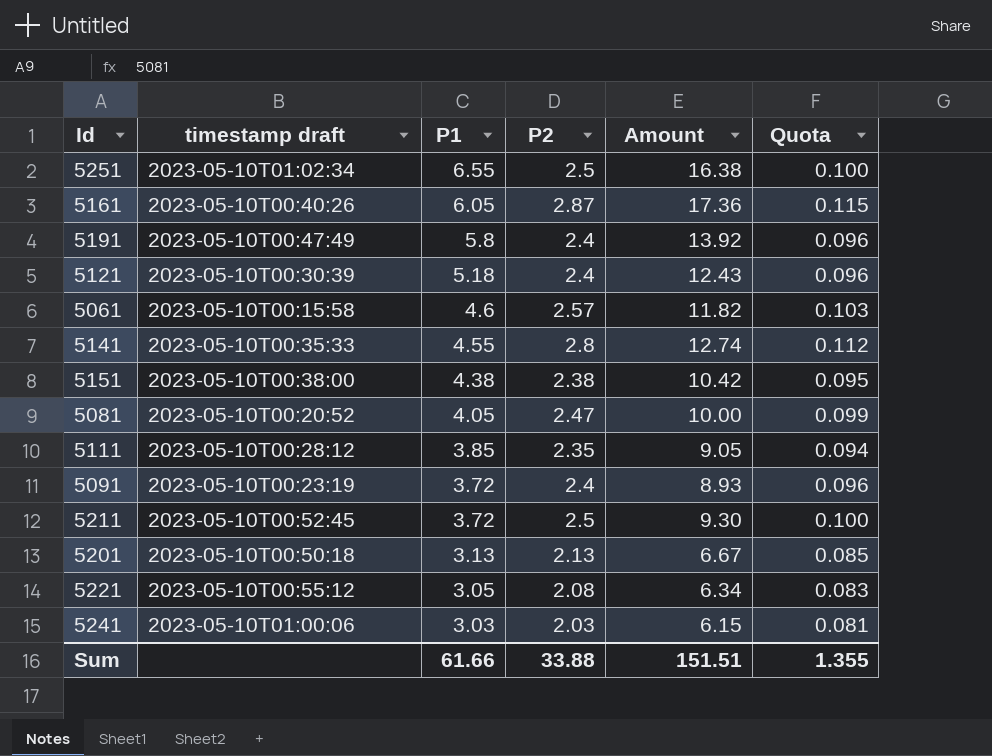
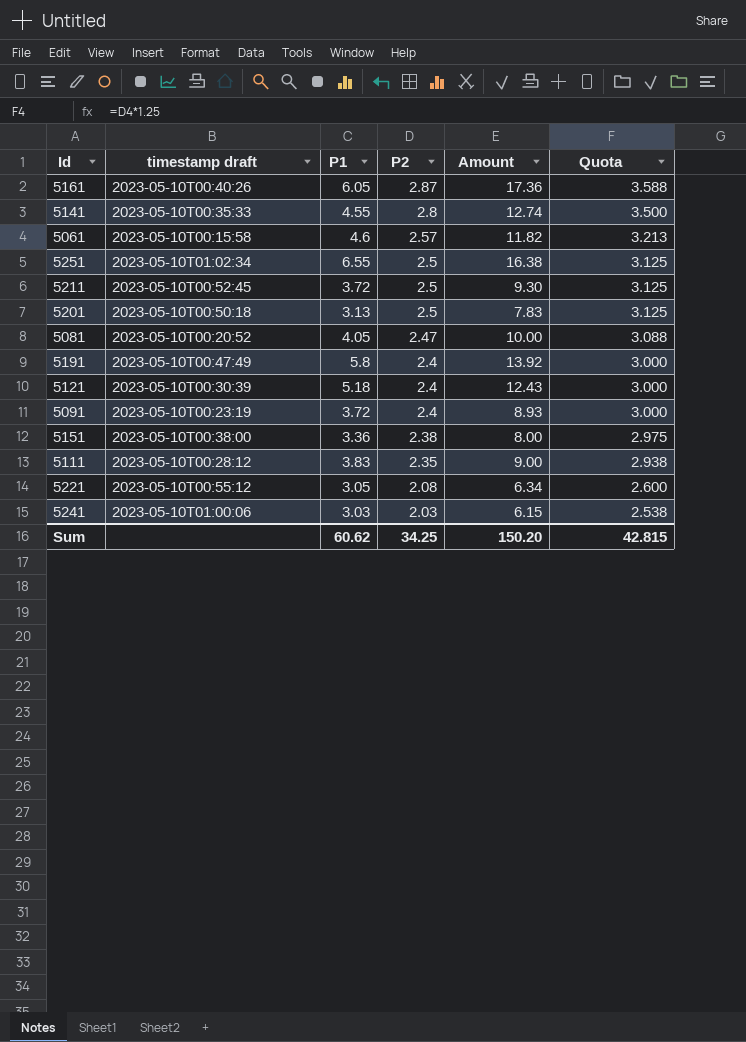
row order: P1 descending -> P2 descending
column Quota | formula: [P2] * 0.04 -> [P2] * 1.25
5201 | P2: 2.13 -> 2.5
5201 | Amount: 6.67 -> 7.83
5151 | P1: 4.38 -> 3.36
5151 | Amount: 10.42 -> 8.00
5111 | P1: 3.85 -> 3.83
5111 | Amount: 9.05 -> 9.00
Sum | P1: 61.66 -> 60.62
Sum | P2: 33.88 -> 34.25
Sum | Amount: 151.51 -> 150.20
Sum | Quota: 1.355 -> 42.815

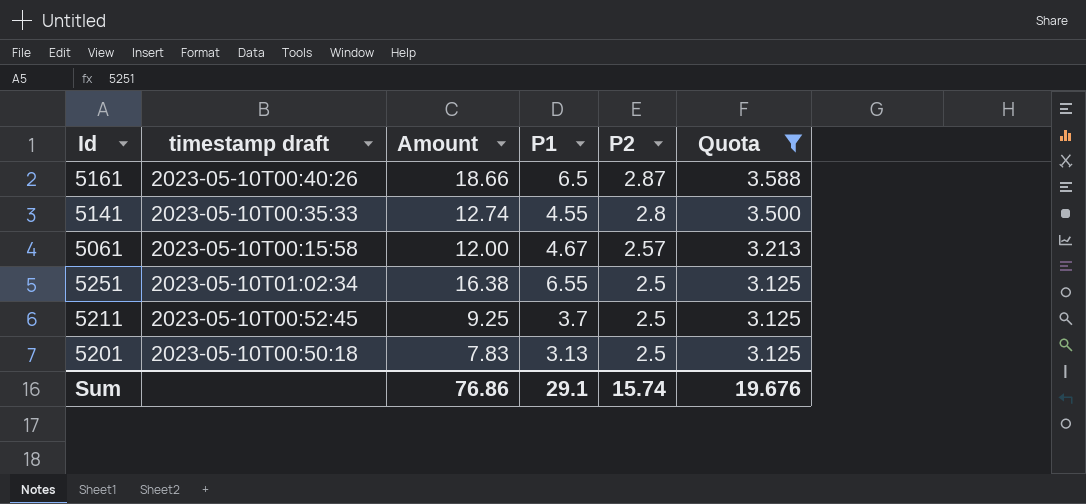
filter: none -> Quota >= 3.125
column Amount | position: 5 -> 3
5161 | Amount: 17.36 -> 18.66
5161 | P1: 6.05 -> 6.5
5061 | Amount: 11.82 -> 12.00
5061 | P1: 4.6 -> 4.67
5211 | Amount: 9.30 -> 9.25
5211 | P1: 3.72 -> 3.7
Sum | Amount: 150.20 -> 76.86
Sum | P1: 60.62 -> 29.1
Sum | P2: 34.25 -> 15.74
Sum | Quota: 42.815 -> 19.676

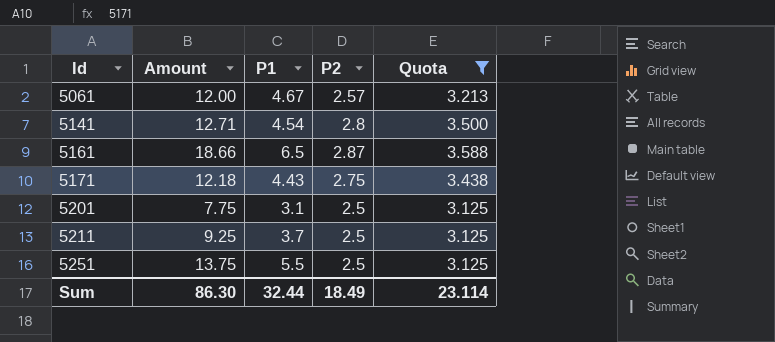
row order: P2 descending -> Id ascending
column timestamp draft | position: 2 -> none
5141 | Amount: 12.74 -> 12.71
5141 | P1: 4.55 -> 4.54
row 5171: none -> 12.18 | 4.43 | 2.75 | 3.438
5201 | Amount: 7.83 -> 7.75
5201 | P1: 3.13 -> 3.1
5251 | Amount: 16.38 -> 13.75
5251 | P1: 6.55 -> 5.5
Sum | Amount: 76.86 -> 86.30
Sum | P1: 29.1 -> 32.44
Sum | P2: 15.74 -> 18.49
Sum | Quota: 19.676 -> 23.114

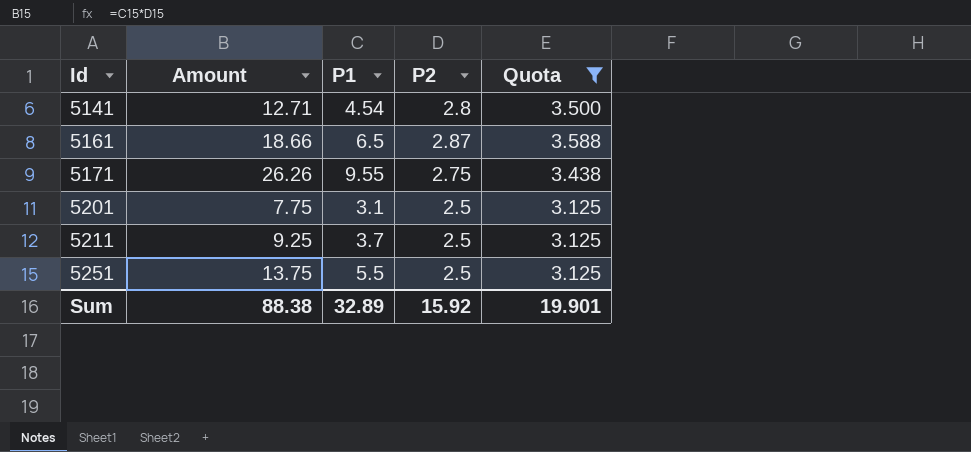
row 5061: 12.00 | 4.67 | 2.57 | 3.213 -> none
5171 | Amount: 12.18 -> 26.26
5171 | P1: 4.43 -> 9.55
Sum | Amount: 86.30 -> 88.38
Sum | P1: 32.44 -> 32.89
Sum | P2: 18.49 -> 15.92
Sum | Quota: 23.114 -> 19.901

